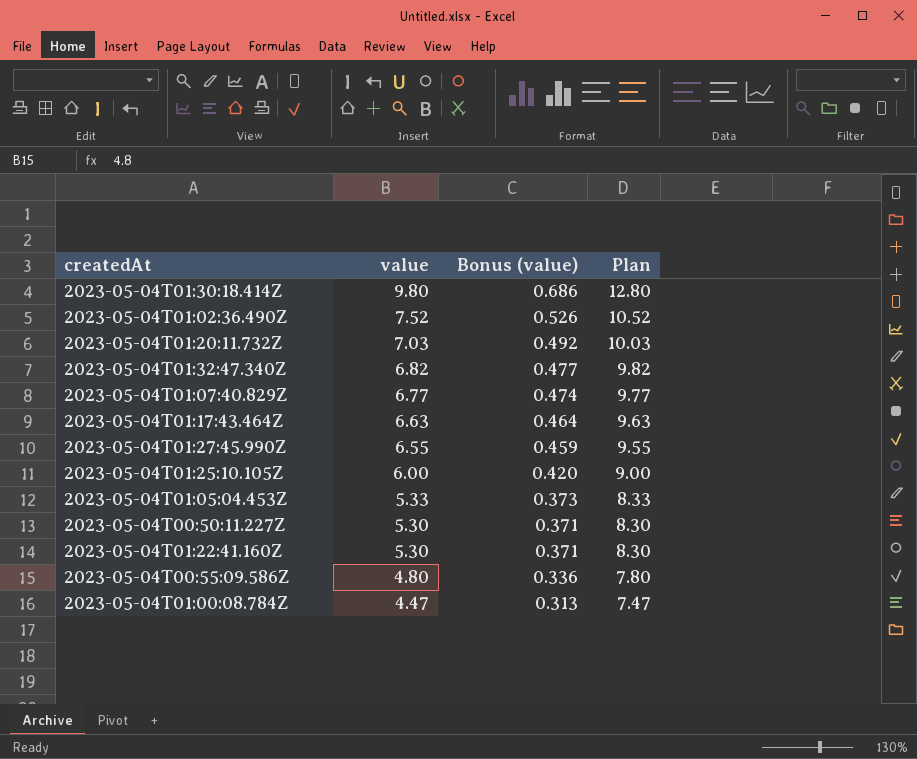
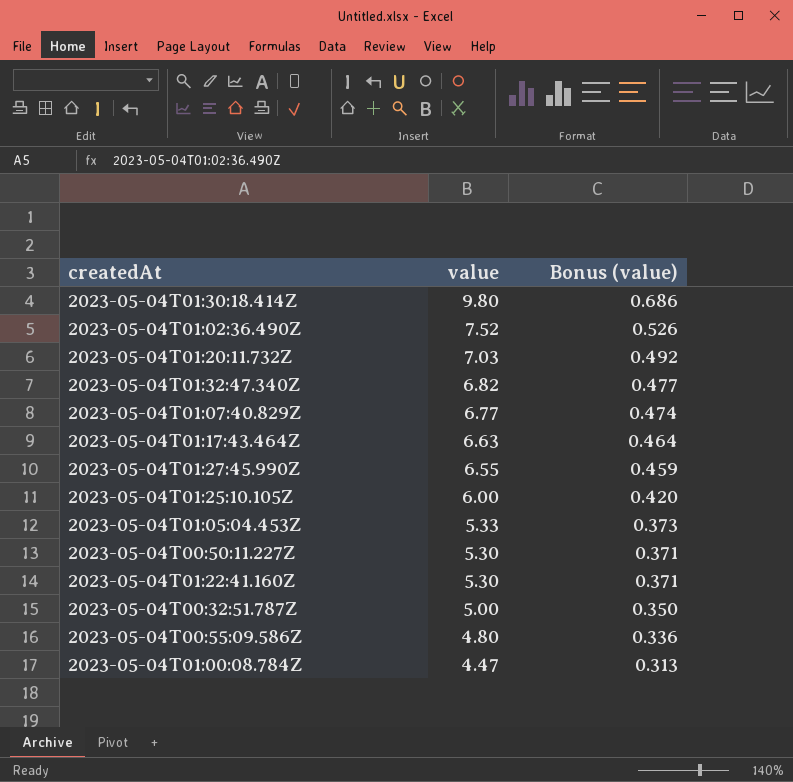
column Plan | formula: [value] + 3 -> none
row 2023-05-04T00:32:51.787Z: none -> 5.00 | 0.350

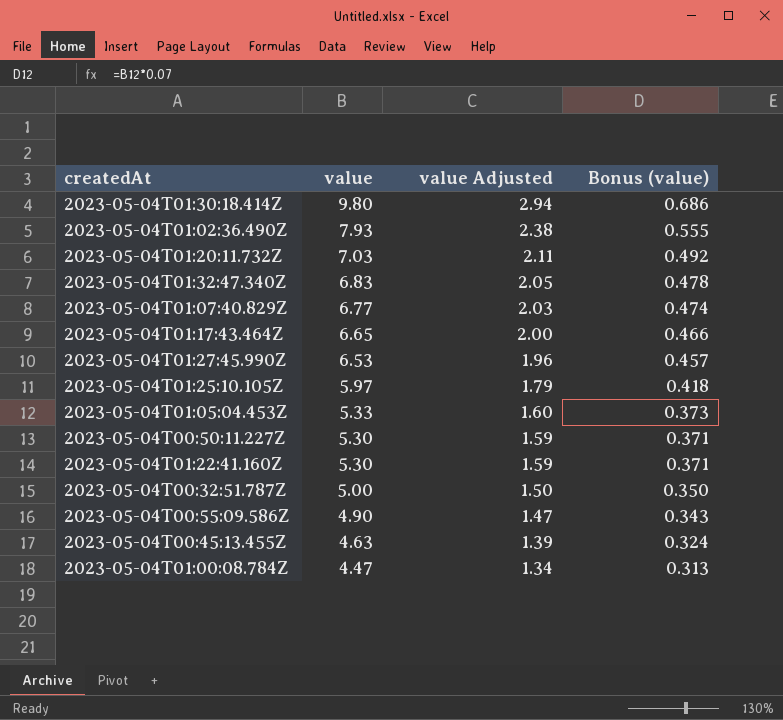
column value Adjusted | formula: none -> [value] * 0.3
2023-05-04T01:02:36.490Z | value: 7.52 -> 7.93
2023-05-04T01:02:36.490Z | Bonus (value): 0.526 -> 0.555
2023-05-04T01:32:47.340Z | value: 6.82 -> 6.83
2023-05-04T01:32:47.340Z | Bonus (value): 0.477 -> 0.478
2023-05-04T01:17:43.464Z | value: 6.63 -> 6.65
2023-05-04T01:17:43.464Z | Bonus (value): 0.464 -> 0.466
2023-05-04T01:27:45.990Z | value: 6.55 -> 6.53
2023-05-04T01:27:45.990Z | Bonus (value): 0.459 -> 0.457
2023-05-04T01:25:10.105Z | value: 6.00 -> 5.97
2023-05-04T01:25:10.105Z | Bonus (value): 0.420 -> 0.418
2023-05-04T00:55:09.586Z | value: 4.80 -> 4.90
2023-05-04T00:55:09.586Z | Bonus (value): 0.336 -> 0.343
row 2023-05-04T00:45:13.455Z: none -> 4.63 | 1.39 | 0.324

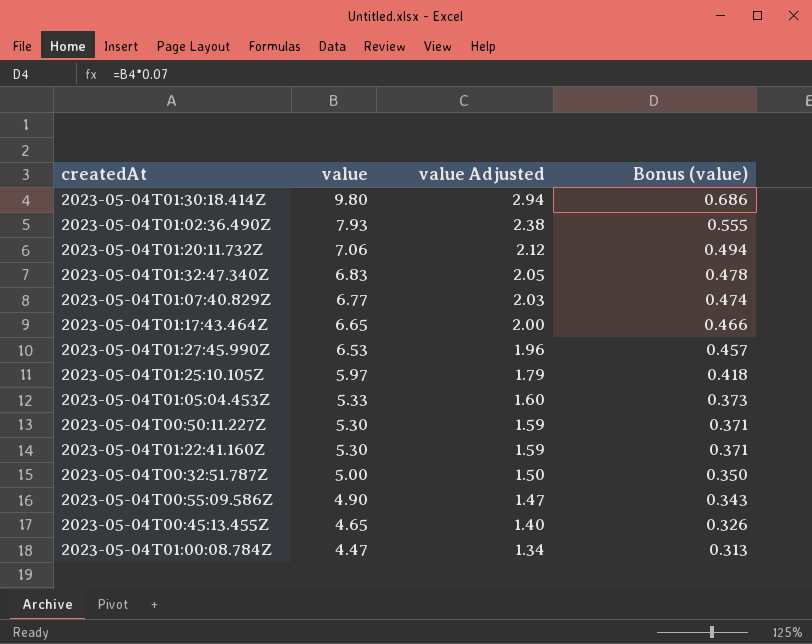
2023-05-04T01:20:11.732Z | value: 7.03 -> 7.06
2023-05-04T01:20:11.732Z | value Adjusted: 2.11 -> 2.12
2023-05-04T01:20:11.732Z | Bonus (value): 0.492 -> 0.494
2023-05-04T00:45:13.455Z | value: 4.63 -> 4.65
2023-05-04T00:45:13.455Z | value Adjusted: 1.39 -> 1.40
2023-05-04T00:45:13.455Z | Bonus (value): 0.324 -> 0.326

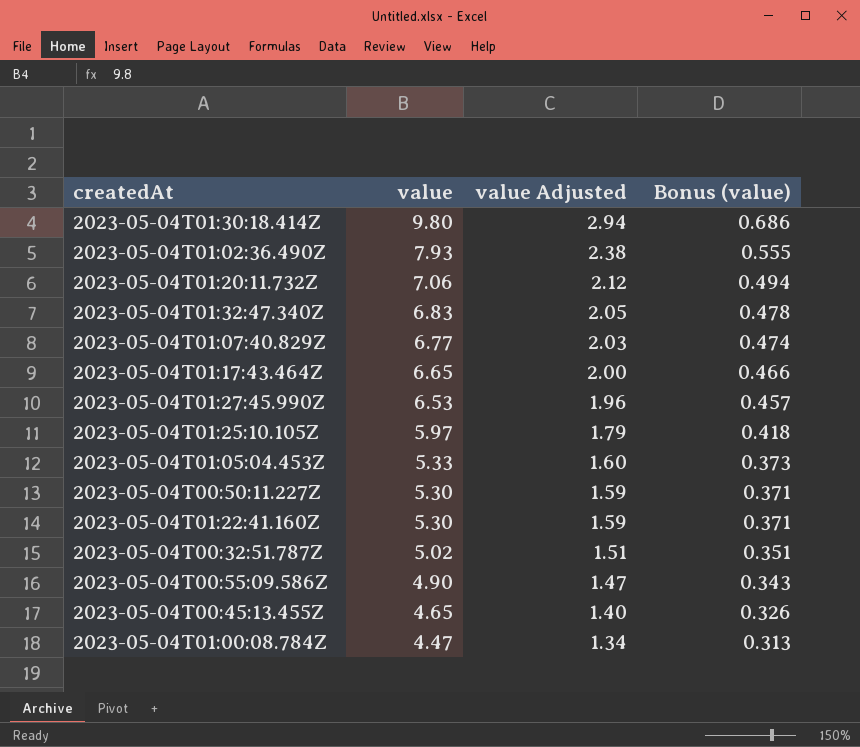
2023-05-04T00:32:51.787Z | value: 5.00 -> 5.02
2023-05-04T00:32:51.787Z | value Adjusted: 1.50 -> 1.51
2023-05-04T00:32:51.787Z | Bonus (value): 0.350 -> 0.351

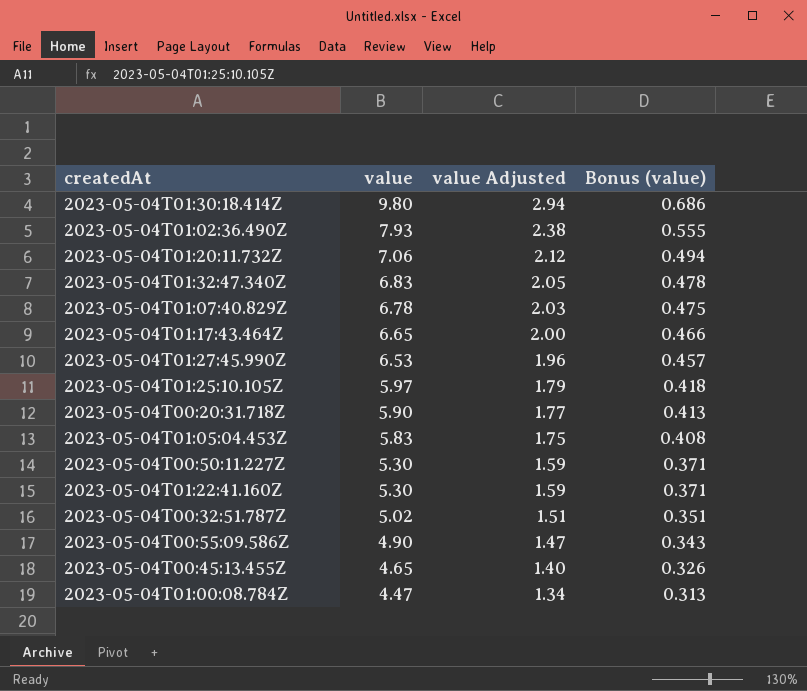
2023-05-04T01:07:40.829Z | value: 6.77 -> 6.78
2023-05-04T01:07:40.829Z | Bonus (value): 0.474 -> 0.475
row 2023-05-04T00:20:31.718Z: none -> 5.90 | 1.77 | 0.413
2023-05-04T01:05:04.453Z | value: 5.33 -> 5.83
2023-05-04T01:05:04.453Z | value Adjusted: 1.60 -> 1.75
2023-05-04T01:05:04.453Z | Bonus (value): 0.373 -> 0.408

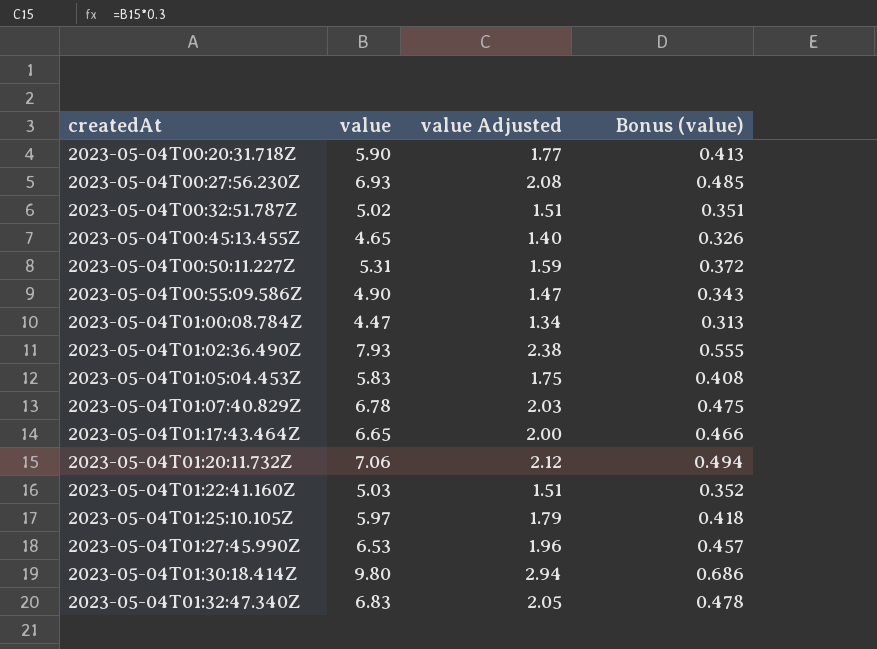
row order: value descending -> createdAt ascending
row 2023-05-04T00:27:56.230Z: none -> 6.93 | 2.08 | 0.485
2023-05-04T00:50:11.227Z | value: 5.30 -> 5.31
2023-05-04T00:50:11.227Z | Bonus (value): 0.371 -> 0.372
2023-05-04T01:22:41.160Z | value: 5.30 -> 5.03
2023-05-04T01:22:41.160Z | value Adjusted: 1.59 -> 1.51
2023-05-04T01:22:41.160Z | Bonus (value): 0.371 -> 0.352

